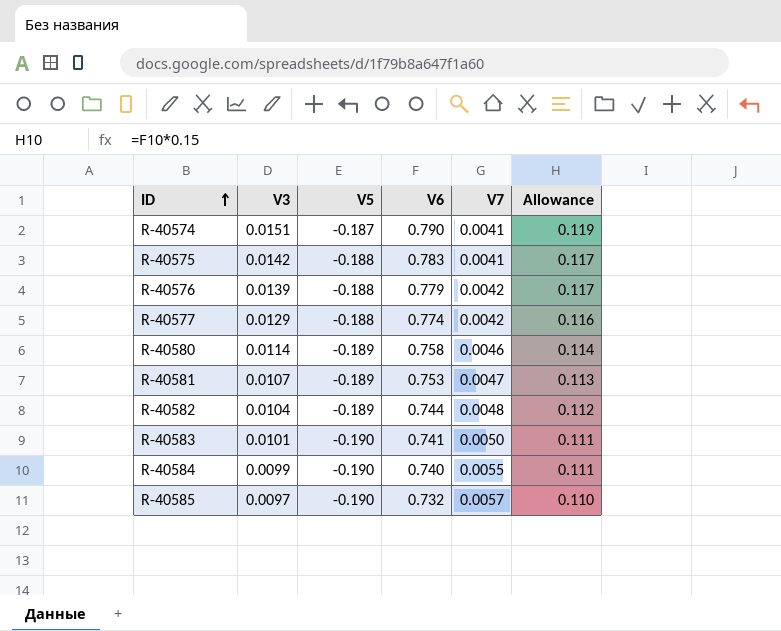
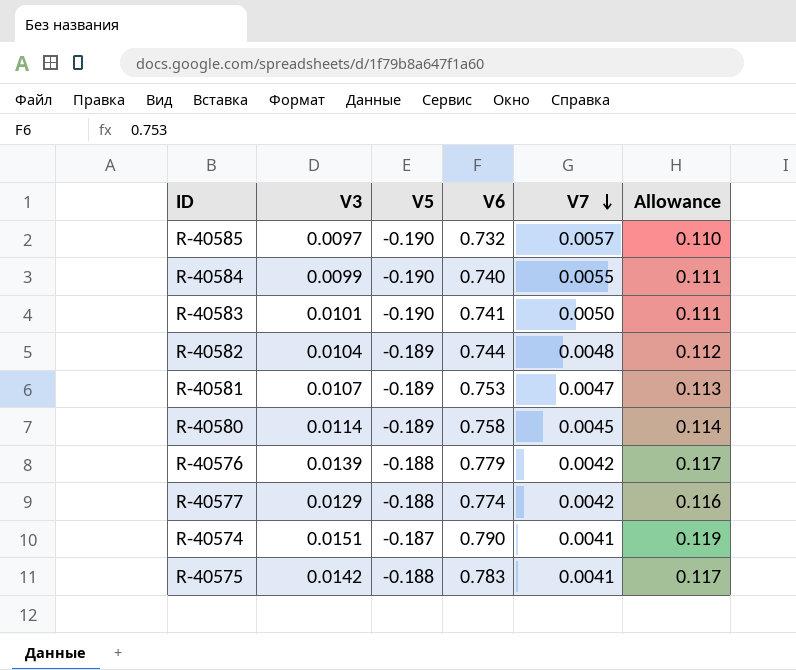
row order: ID ascending -> V7 descending
R-40580 | V7: 0.0046 -> 0.0045

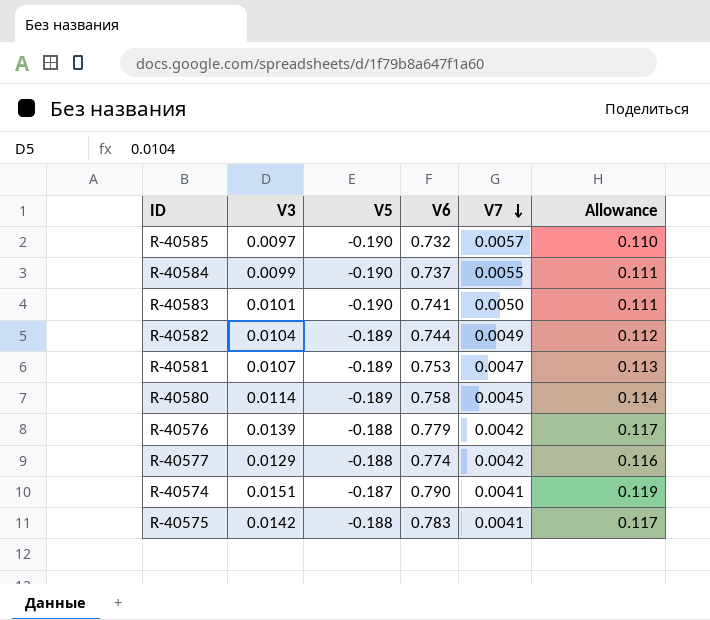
R-40584 | V6: 0.740 -> 0.737
R-40582 | V7: 0.0048 -> 0.0049

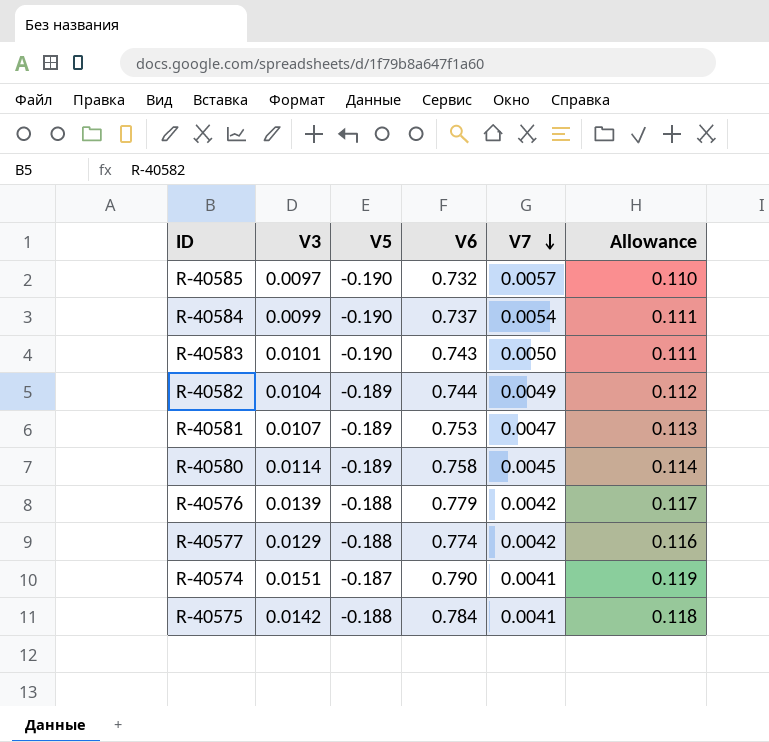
R-40584 | V7: 0.0055 -> 0.0054
R-40583 | V6: 0.741 -> 0.743
R-40575 | V6: 0.783 -> 0.784
R-40575 | Allowance: 0.117 -> 0.118

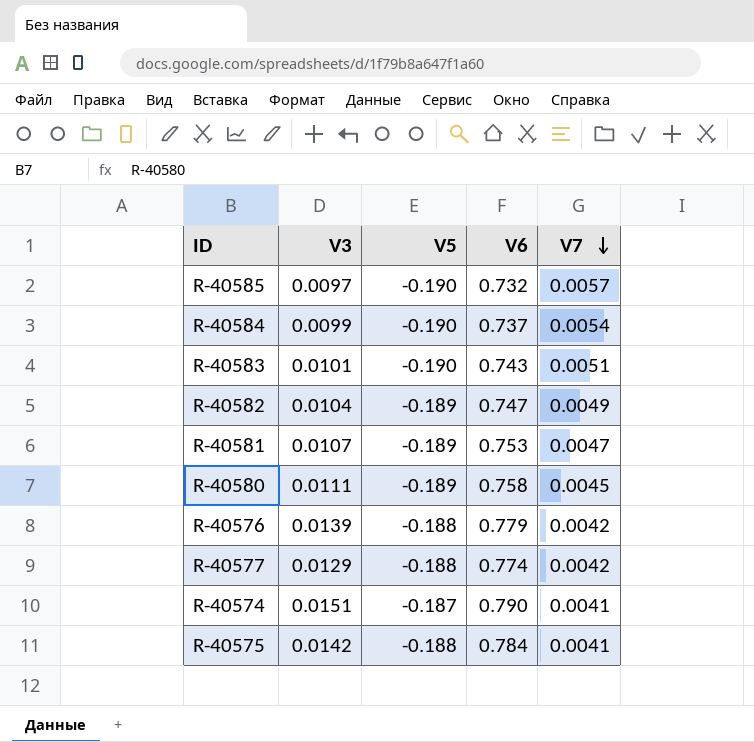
column Allowance | formula: [V6] * 0.15 -> none
R-40583 | V7: 0.0050 -> 0.0051
R-40582 | V6: 0.744 -> 0.747
R-40580 | V3: 0.0114 -> 0.0111

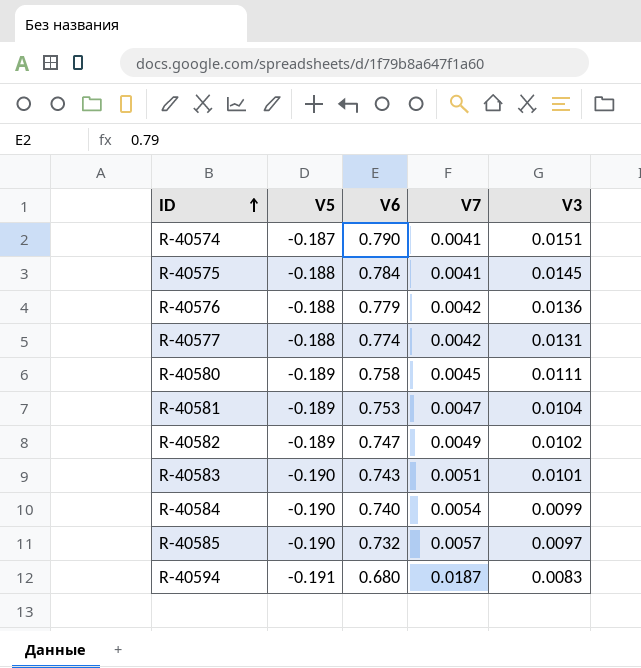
row order: V7 descending -> ID ascending
column V3 | position: 2 -> 5
R-40575 | V3: 0.0142 -> 0.0145
R-40576 | V3: 0.0139 -> 0.0136
R-40577 | V3: 0.0129 -> 0.0131
R-40581 | V3: 0.0107 -> 0.0104
R-40582 | V3: 0.0104 -> 0.0102
R-40584 | V6: 0.737 -> 0.740
row R-40594: none -> -0.191 | 0.680 | 0.0187 | 0.0083

